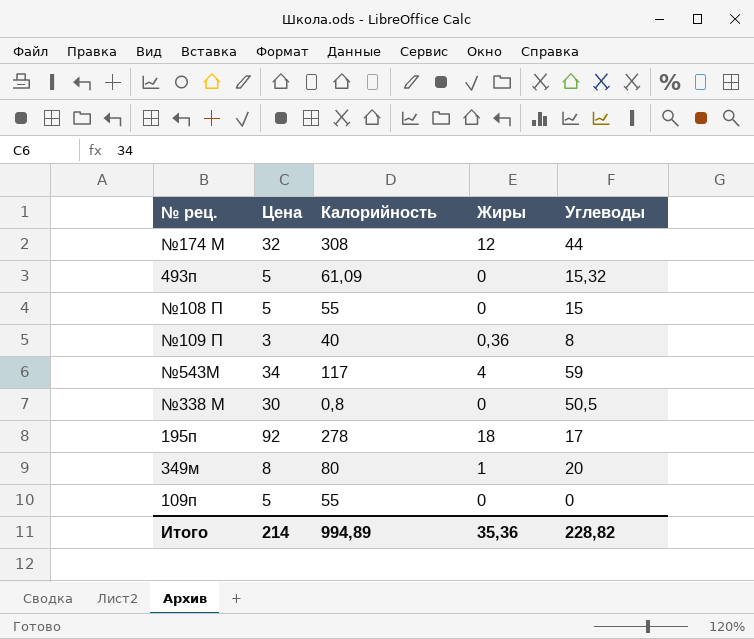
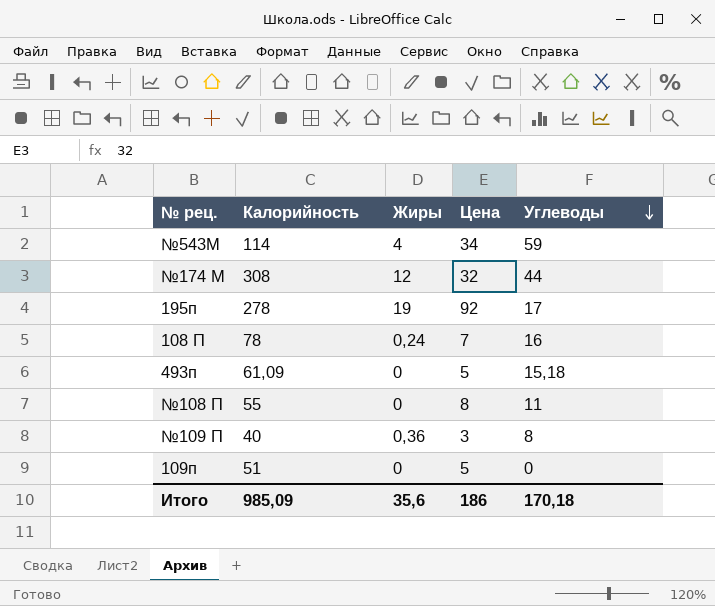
row order: none -> Углеводы descending
column Цена | position: 2 -> 4
row №338 М: 30 | 0,8 | 0 | 50,5 -> none
row 349м: 8 | 80 | 1 | 20 -> none
№543М | Калорийность: 117 -> 114
195п | Жиры: 18 -> 19
row 108 П: none -> 78 | 0,24 | 7 | 16
493п | Углеводы: 15,32 -> 15,18
№108 П | Цена: 5 -> 8
№108 П | Углеводы: 15 -> 11
109п | Калорийность: 55 -> 51
Итого | Калорийность: 994,89 -> 985,09
Итого | Жиры: 35,36 -> 35,6
Итого | Цена: 214 -> 186
Итого | Углеводы: 228,82 -> 170,18

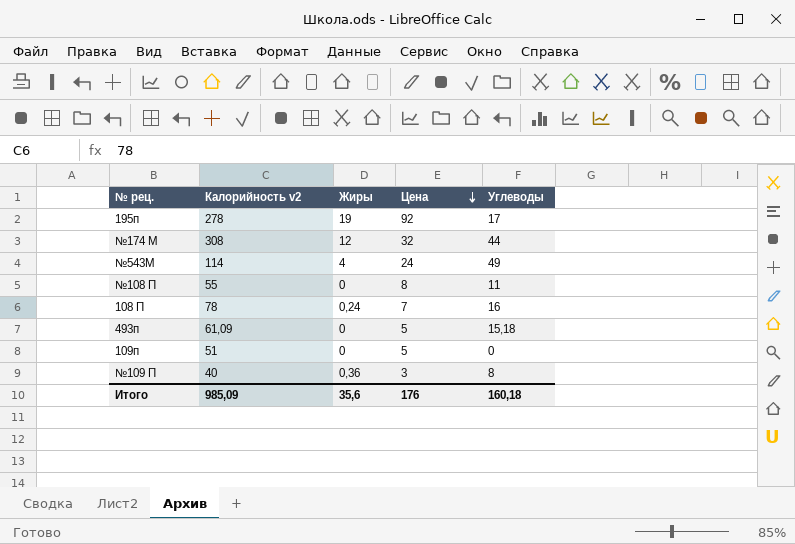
row order: Углеводы descending -> Цена descending
column name: Калорийность -> Калорийность v2
№543М | Цена: 34 -> 24
№543М | Углеводы: 59 -> 49
Итого | Цена: 186 -> 176
Итого | Углеводы: 170,18 -> 160,18

